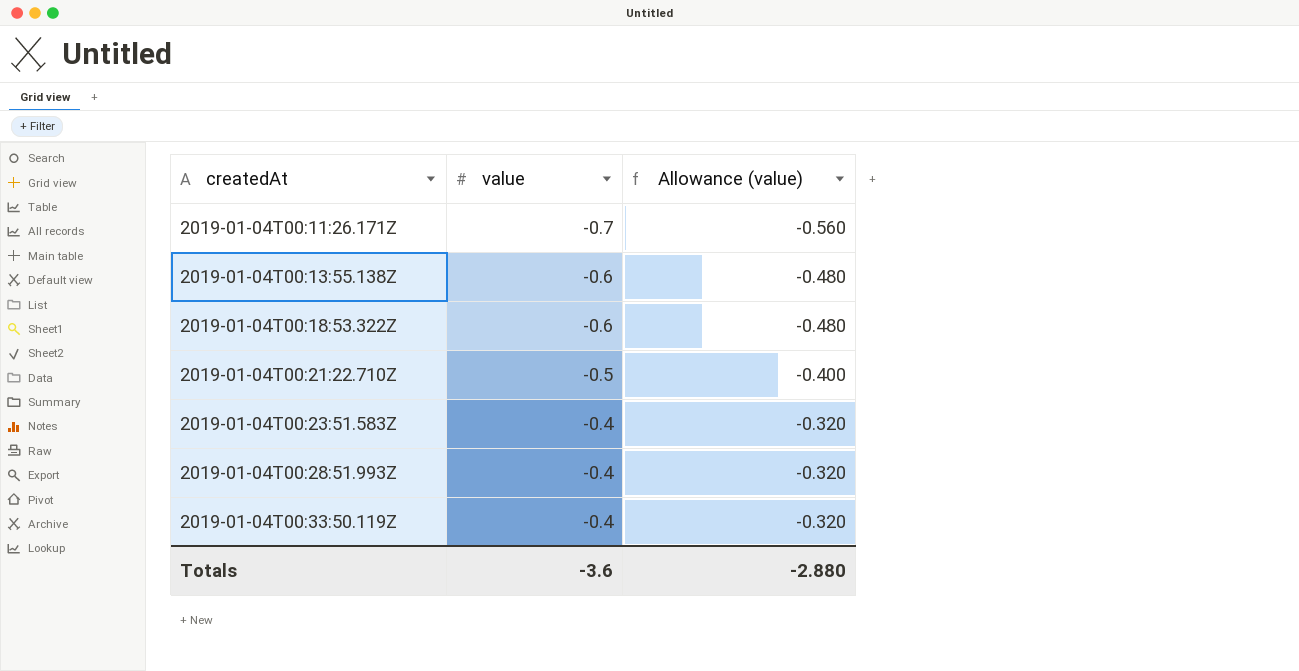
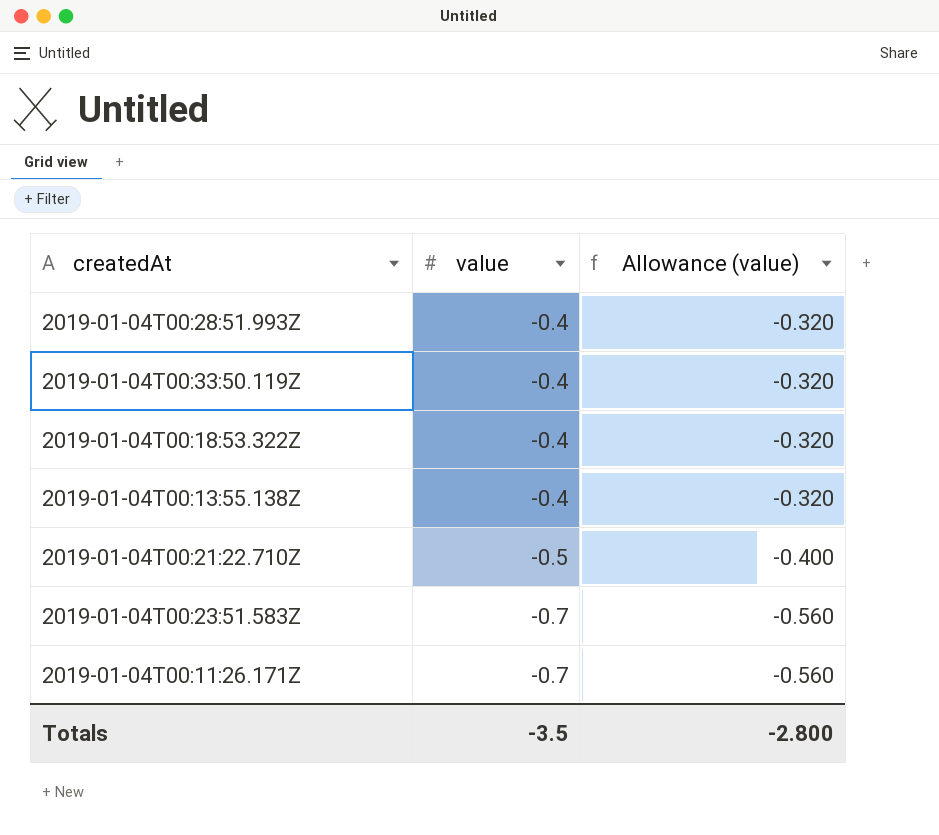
row order: createdAt ascending -> value descending
2019-01-04T00:18:53.322Z | value: -0.6 -> -0.4
2019-01-04T00:18:53.322Z | Allowance (value): -0.480 -> -0.320
2019-01-04T00:13:55.138Z | value: -0.6 -> -0.4
2019-01-04T00:13:55.138Z | Allowance (value): -0.480 -> -0.320
2019-01-04T00:23:51.583Z | value: -0.4 -> -0.7
2019-01-04T00:23:51.583Z | Allowance (value): -0.320 -> -0.560
Totals | value: -3.6 -> -3.5
Totals | Allowance (value): -2.880 -> -2.800

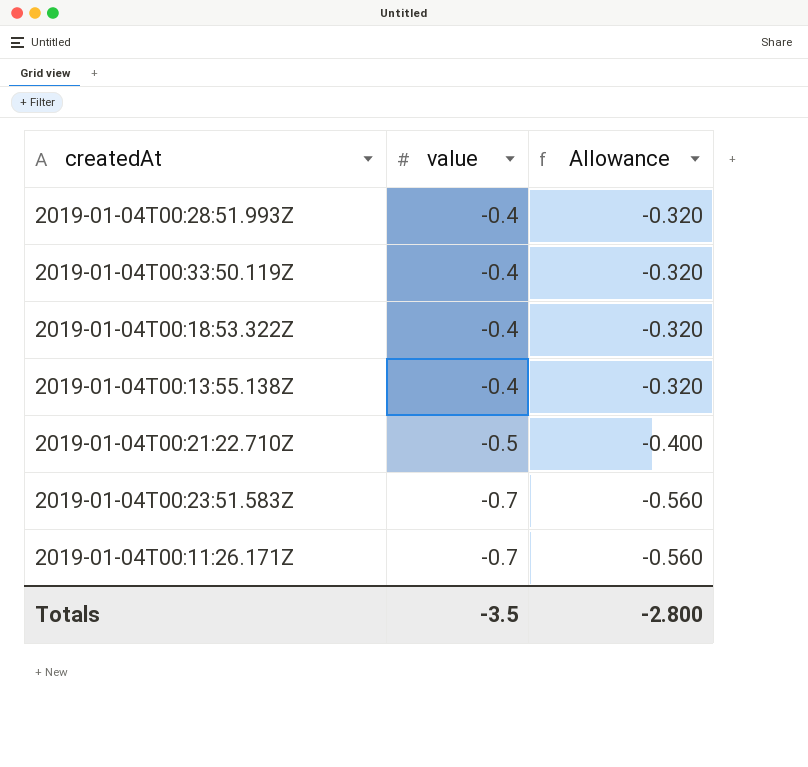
column name: Allowance (value) -> Allowance

